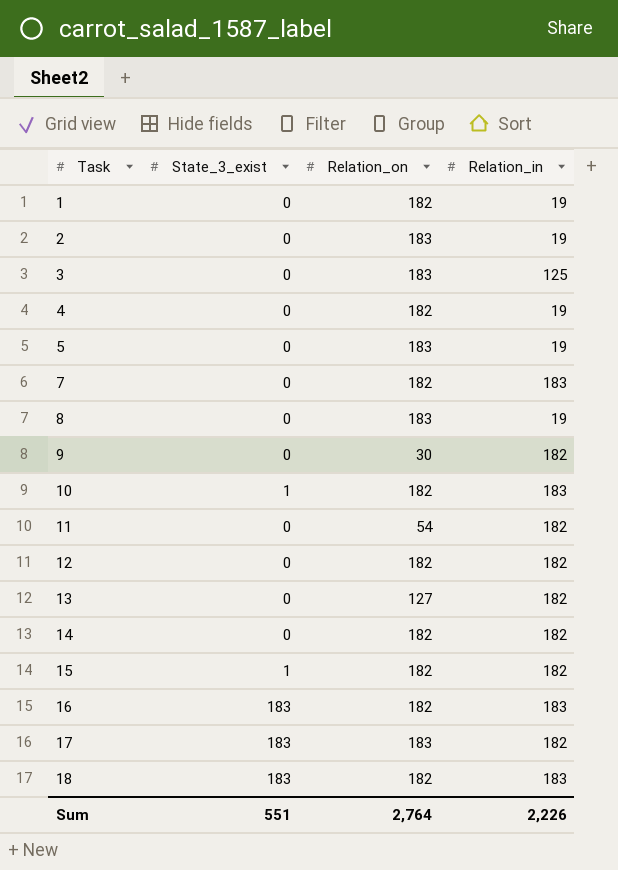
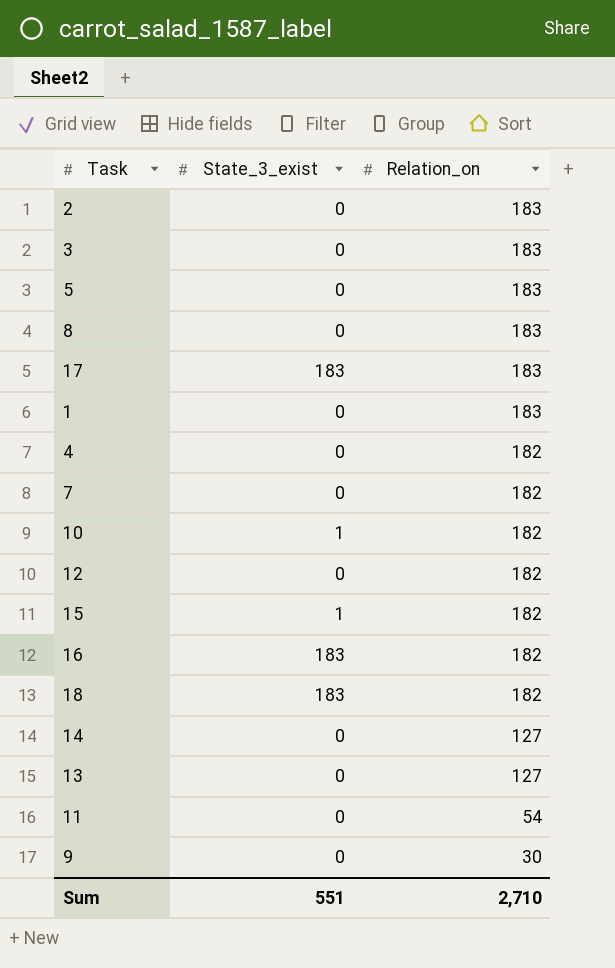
row order: Task ascending -> Relation_on descending
column Relation_in | position: 4 -> none
1 | Relation_on: 182 -> 183
14 | Relation_on: 182 -> 127
Sum | Relation_on: 2,764 -> 2,710

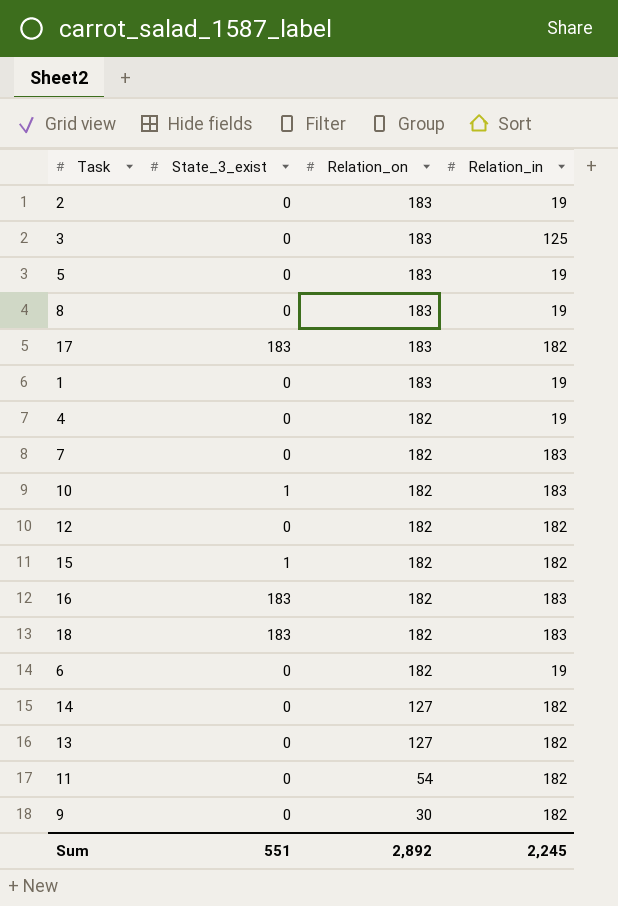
column Relation_in | position: none -> 4
row 6: none -> 0 | 182 | 19
Sum | Relation_on: 2,710 -> 2,892

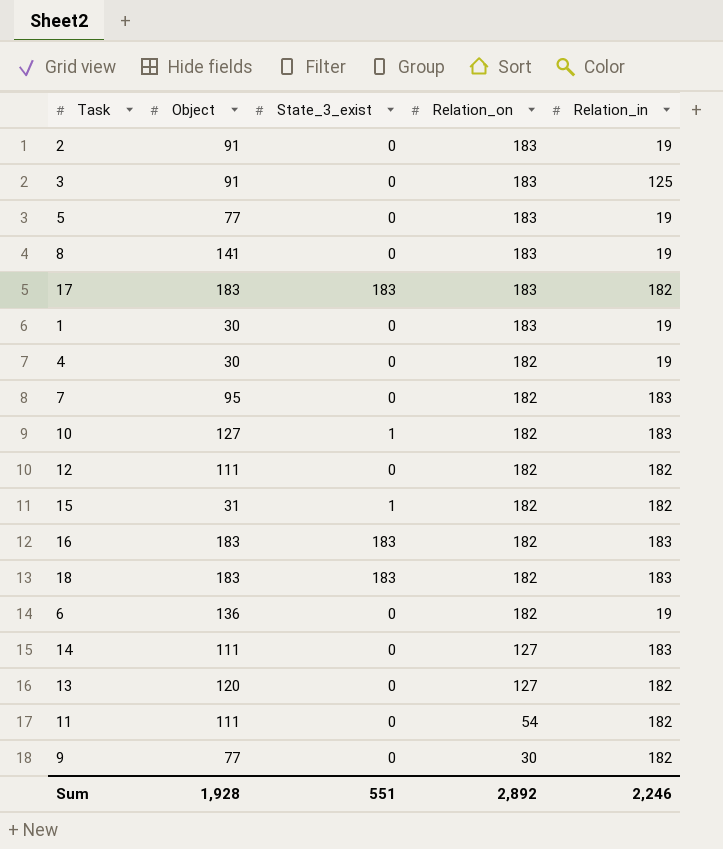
column Object | position: none -> 2
14 | Relation_in: 182 -> 183
Sum | Relation_in: 2,245 -> 2,246

